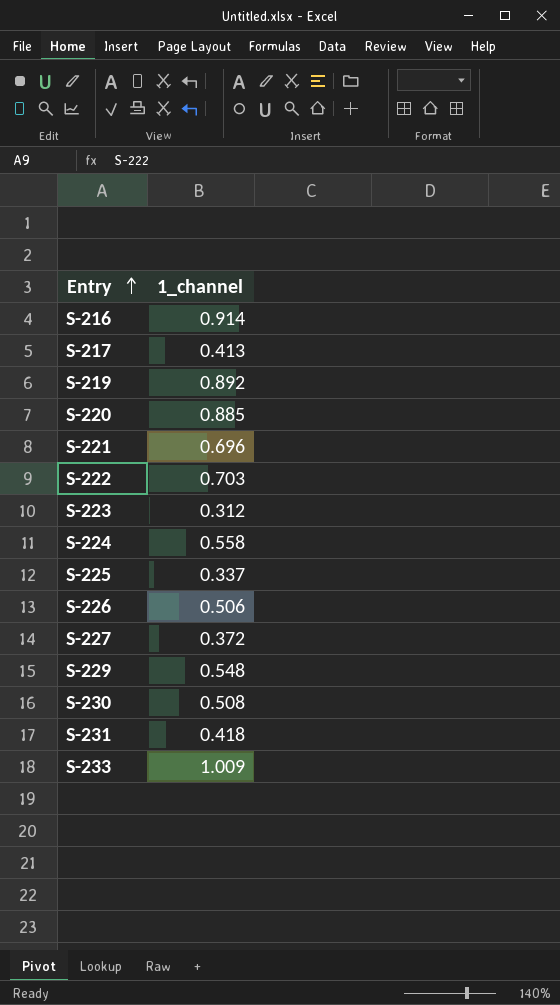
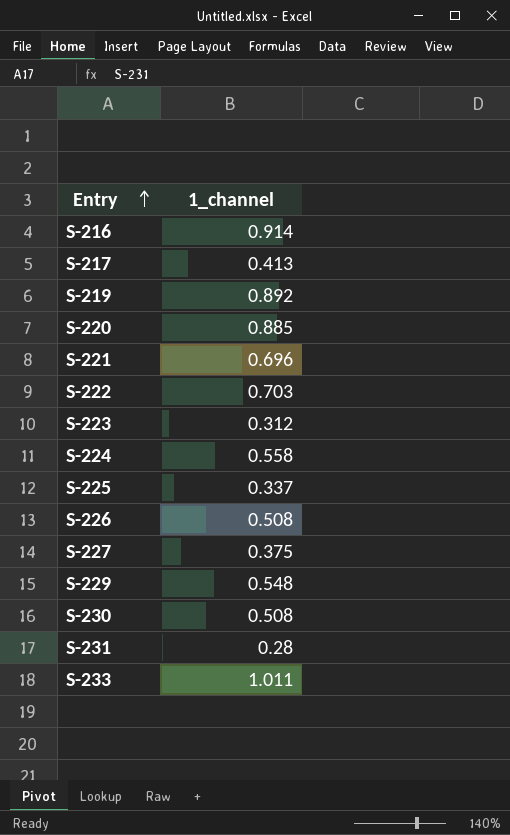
S-226 | 1_channel: 0.506 -> 0.508
S-227 | 1_channel: 0.372 -> 0.375
S-231 | 1_channel: 0.418 -> 0.28
S-233 | 1_channel: 1.009 -> 1.011

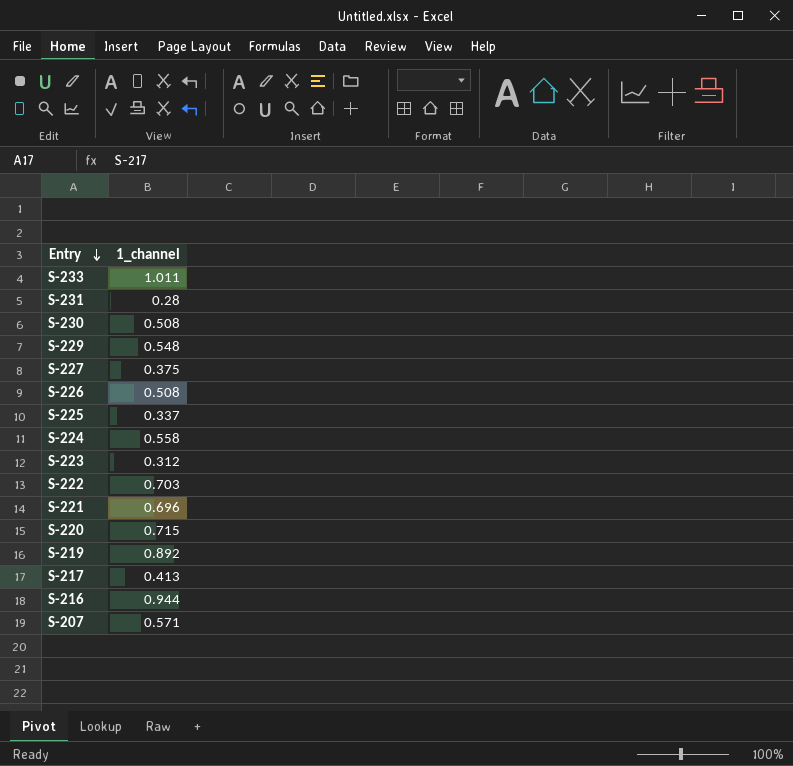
row order: Entry ascending -> Entry descending
S-220 | 1_channel: 0.885 -> 0.715
S-216 | 1_channel: 0.914 -> 0.944
row S-207: none -> 0.571

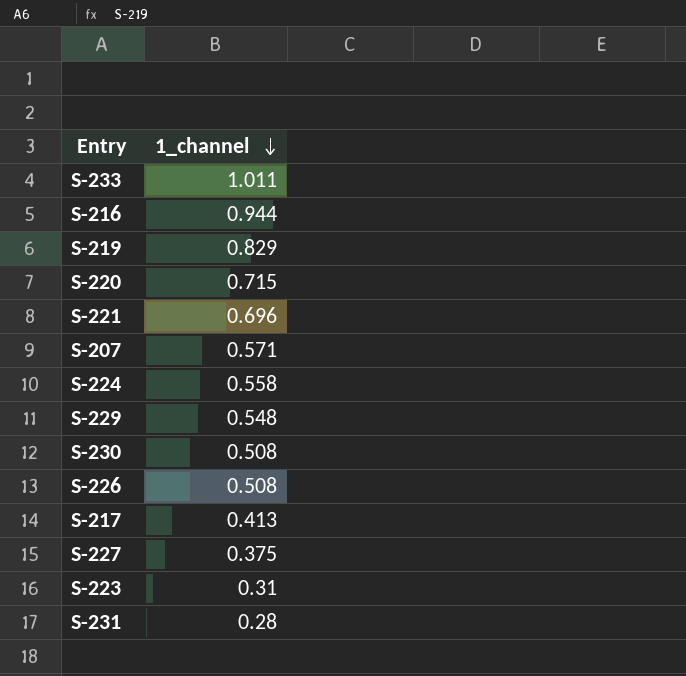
row order: Entry descending -> 1_channel descending
row S-225: 0.337 -> none
row S-222: 0.703 -> none
S-219 | 1_channel: 0.892 -> 0.829
S-223 | 1_channel: 0.312 -> 0.31

